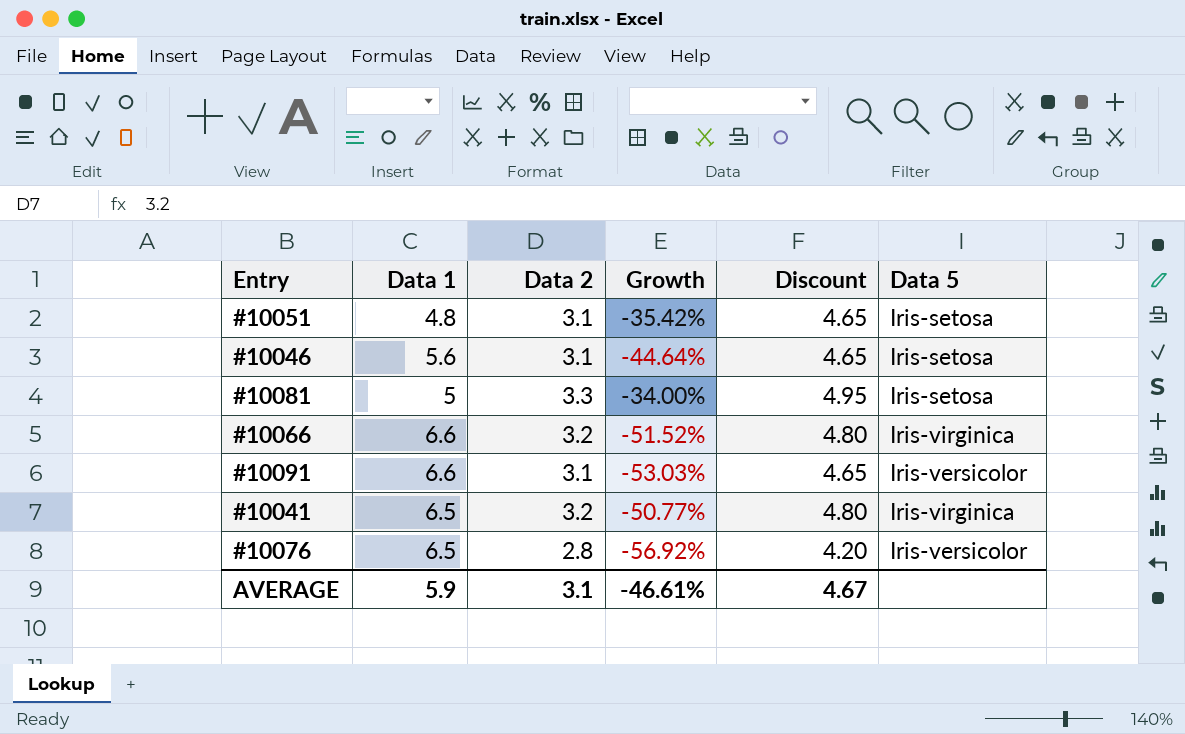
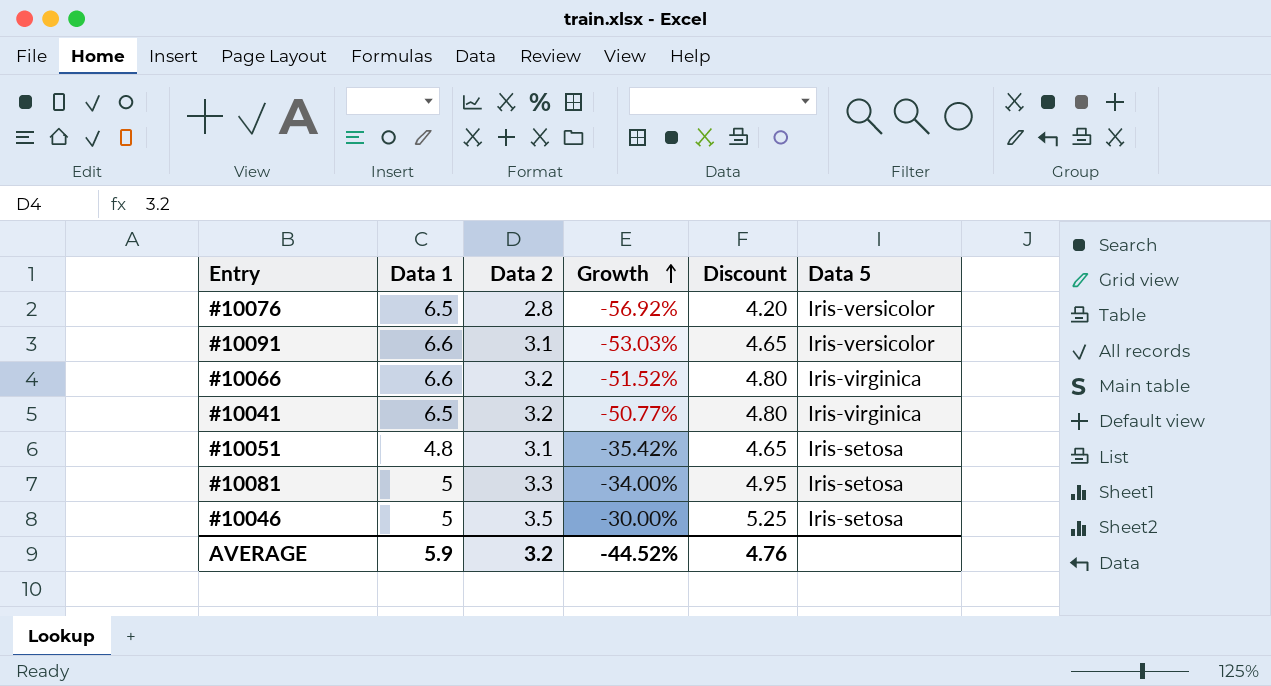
row order: none -> Growth ascending
#10046 | Data 1: 5.6 -> 5
#10046 | Data 2: 3.1 -> 3.5
#10046 | Growth: -44.64% -> -30.00%
#10046 | Discount: 4.65 -> 5.25
AVERAGE | Data 2: 3.1 -> 3.2
AVERAGE | Growth: -46.61% -> -44.52%
AVERAGE | Discount: 4.67 -> 4.76

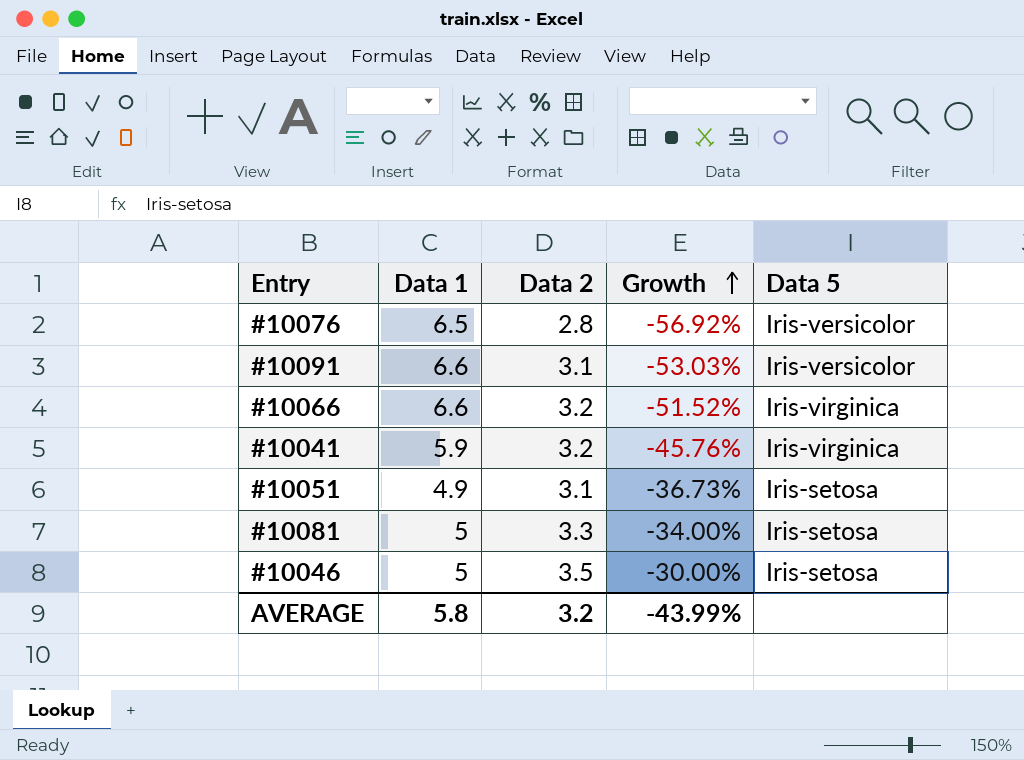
column Discount | formula: [Data 2] * 1.5 -> none
#10041 | Data 1: 6.5 -> 5.9
#10041 | Growth: -50.77% -> -45.76%
#10051 | Data 1: 4.8 -> 4.9
#10051 | Growth: -35.42% -> -36.73%
AVERAGE | Data 1: 5.9 -> 5.8
AVERAGE | Growth: -44.52% -> -43.99%

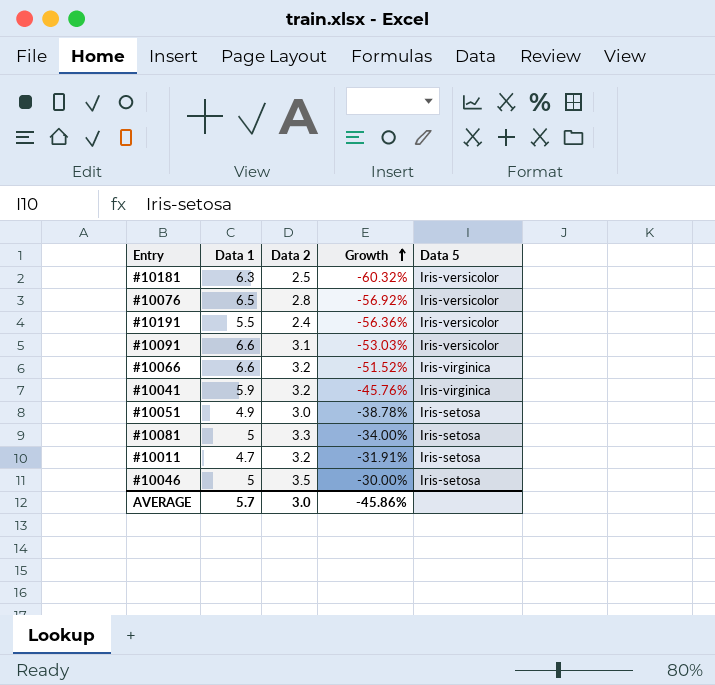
row #10181: none -> 6.3 | 2.5 | -60.32% | Iris-versicolor
row #10191: none -> 5.5 | 2.4 | -56.36% | Iris-versicolor
#10051 | Data 2: 3.1 -> 3.0
#10051 | Growth: -36.73% -> -38.78%
row #10011: none -> 4.7 | 3.2 | -31.91% | Iris-setosa
AVERAGE | Data 1: 5.8 -> 5.7
AVERAGE | Data 2: 3.2 -> 3.0
AVERAGE | Growth: -43.99% -> -45.86%

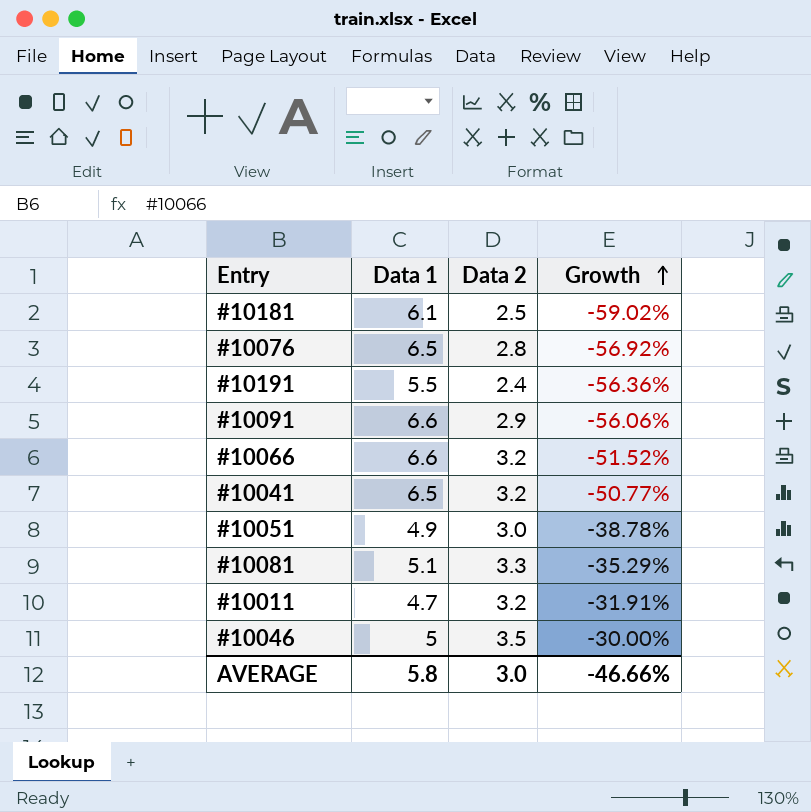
column Data 5 | position: 5 -> none
#10181 | Data 1: 6.3 -> 6.1
#10181 | Growth: -60.32% -> -59.02%
#10091 | Data 2: 3.1 -> 2.9
#10091 | Growth: -53.03% -> -56.06%
#10041 | Data 1: 5.9 -> 6.5
#10041 | Growth: -45.76% -> -50.77%
#10081 | Data 1: 5 -> 5.1
#10081 | Growth: -34.00% -> -35.29%
AVERAGE | Data 1: 5.7 -> 5.8
AVERAGE | Growth: -45.86% -> -46.66%

